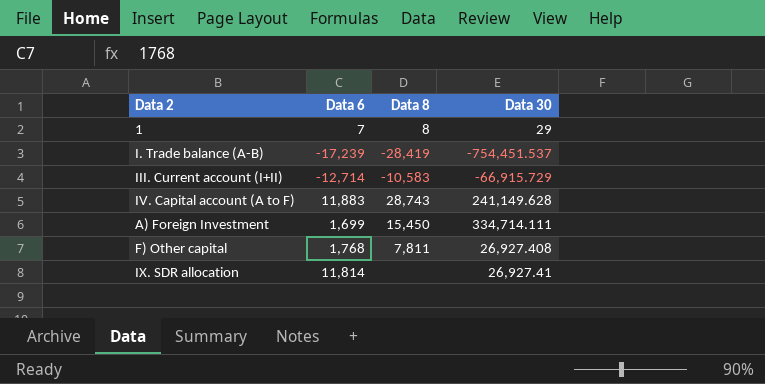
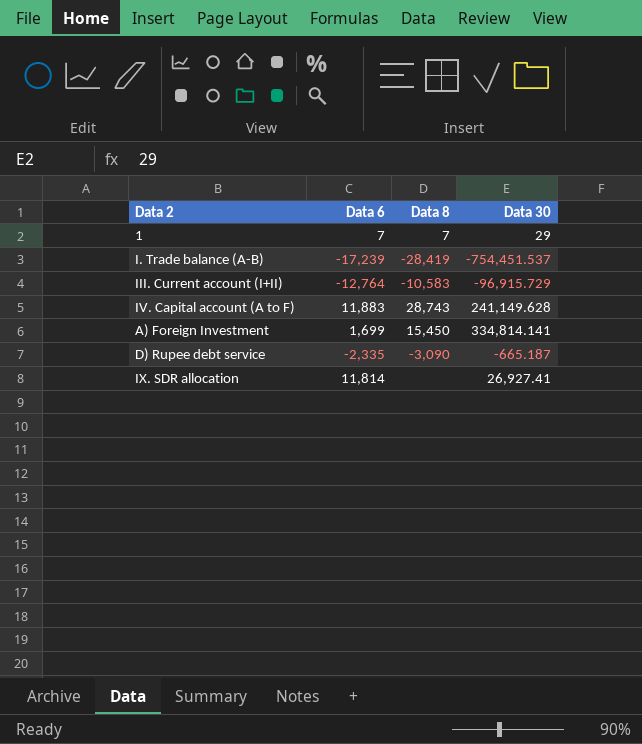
row F) Other capital: 1,768 | 7,811 | 26,927.408 -> none
1 | Data 8: 8 -> 7
III. Current account (I+II) | Data 6: -12,714 -> -12,764
III. Current account (I+II) | Data 30: -66,915.729 -> -96,915.729
A) Foreign Investment | Data 30: 334,714.111 -> 334,814.141
row D) Rupee debt service: none -> -2,335 | -3,090 | -665.187

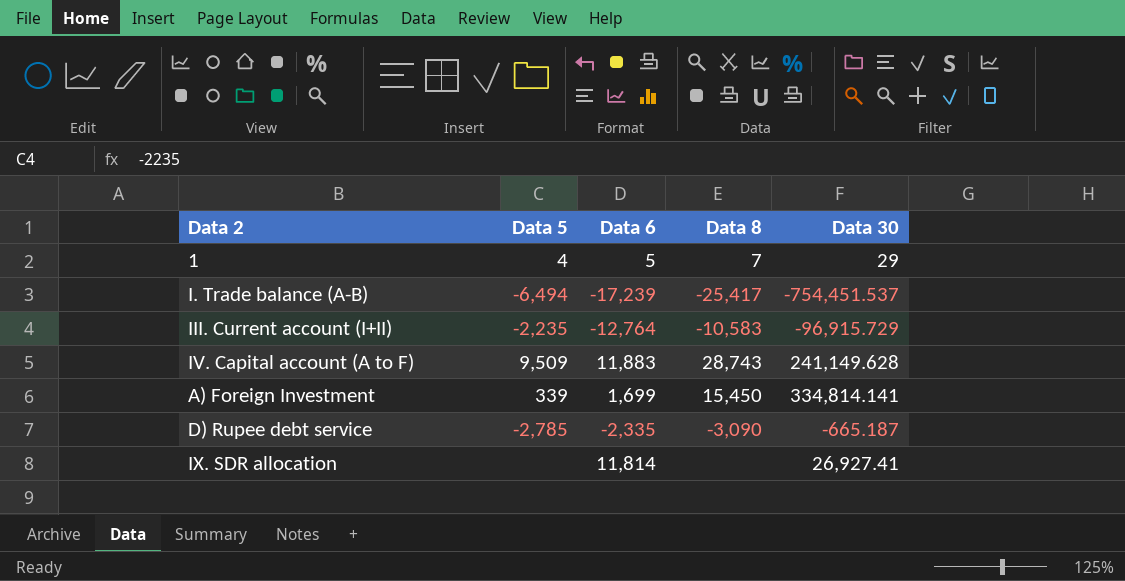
column Data 5 | position: none -> 2
1 | Data 6: 7 -> 5
I. Trade balance (A-B) | Data 8: -28,419 -> -25,417

